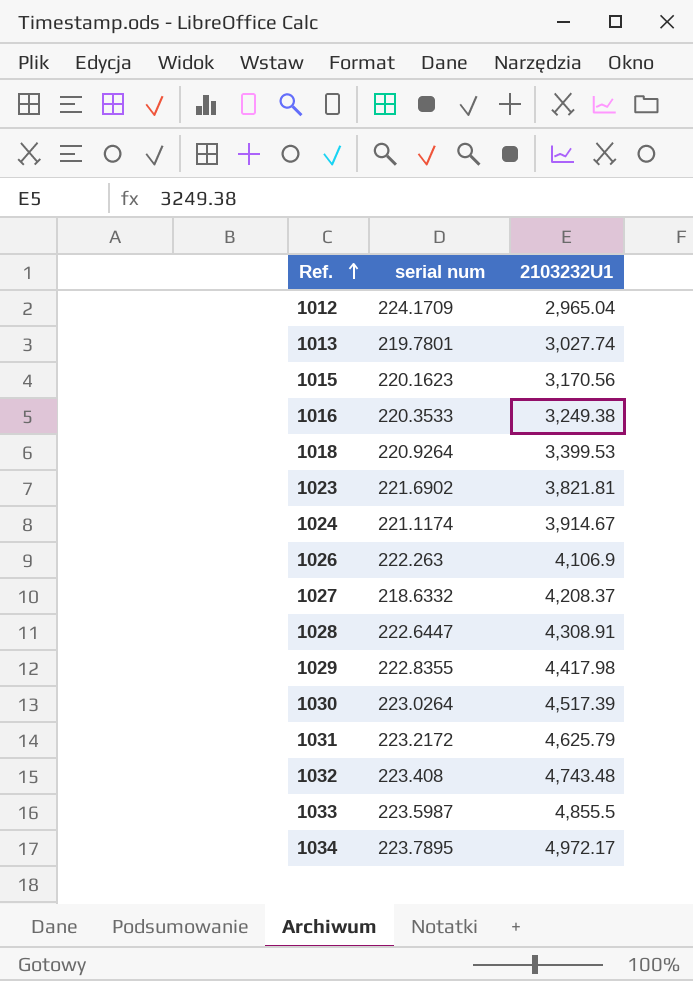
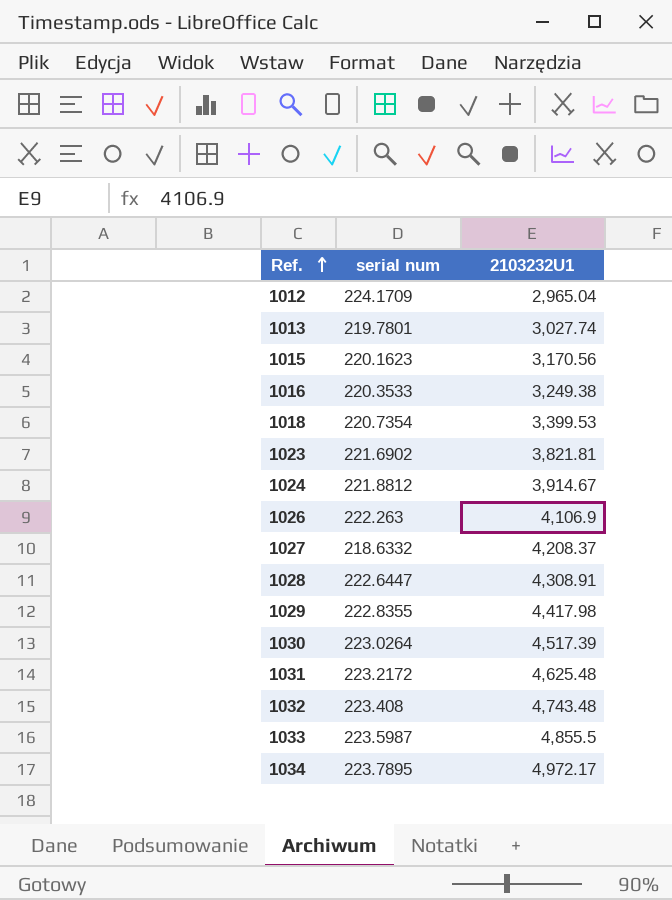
1018 | serial num: 220.9264 -> 220.7354
1024 | serial num: 221.1174 -> 221.8812
1031 | 2103232U1: 4,625.79 -> 4,625.48

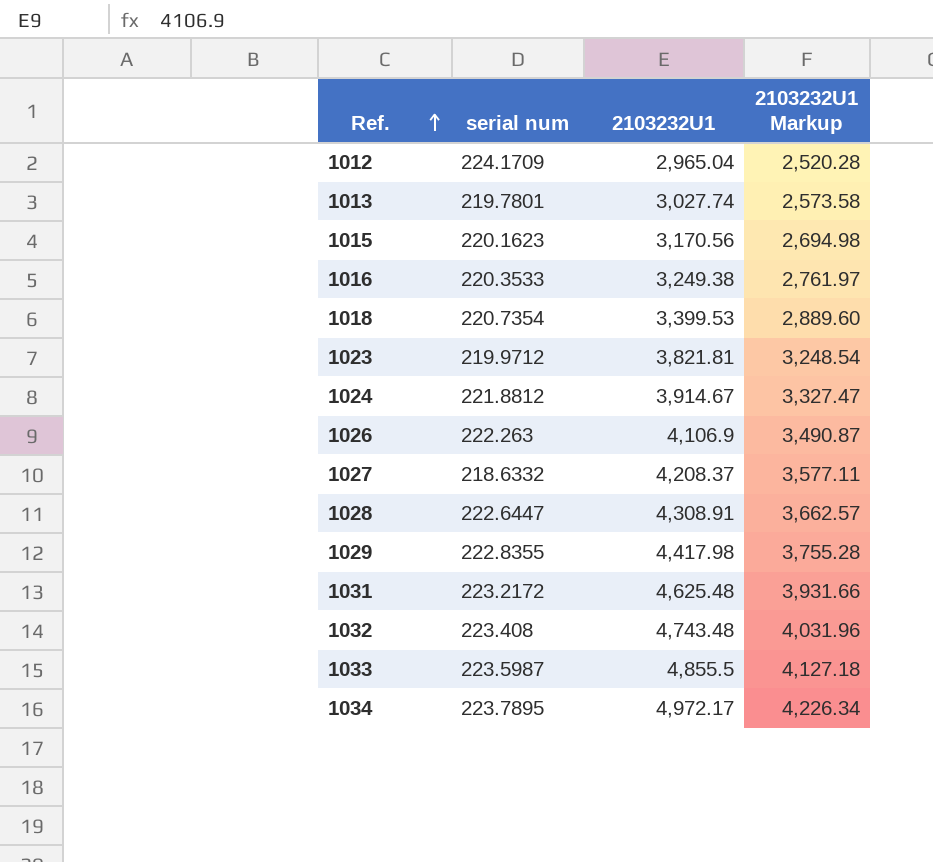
column 2103232U1 Markup | formula: none -> [2103232U1] * 0.85
row 1030: 223.0264 | 4,517.39 -> none
1023 | serial num: 221.6902 -> 219.9712

